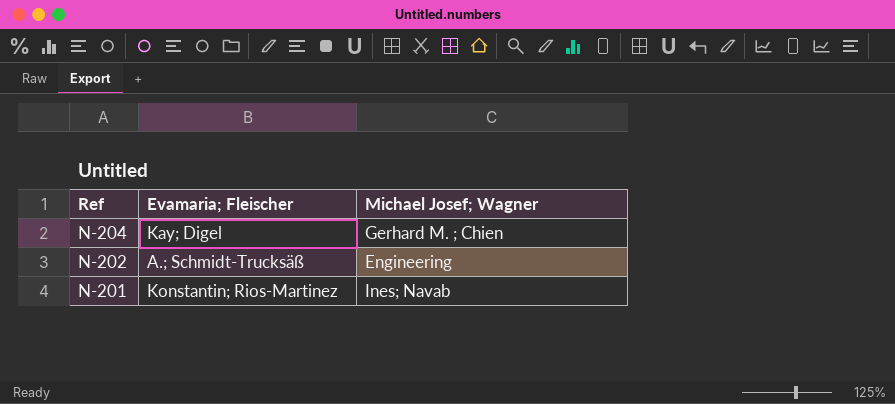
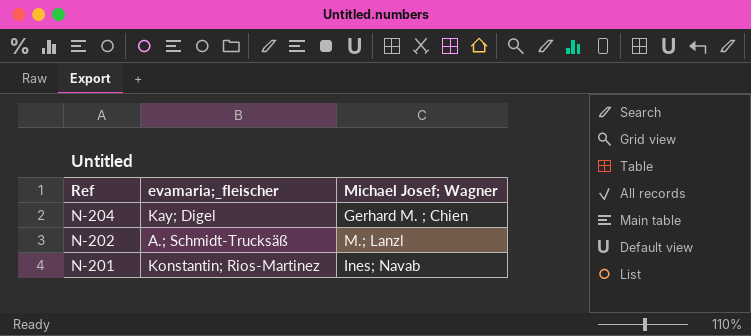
column name: Evamaria; Fleischer -> evamaria;_fleischer
N-202 | Michael Josef; Wagner: Engineering -> M.; Lanzl

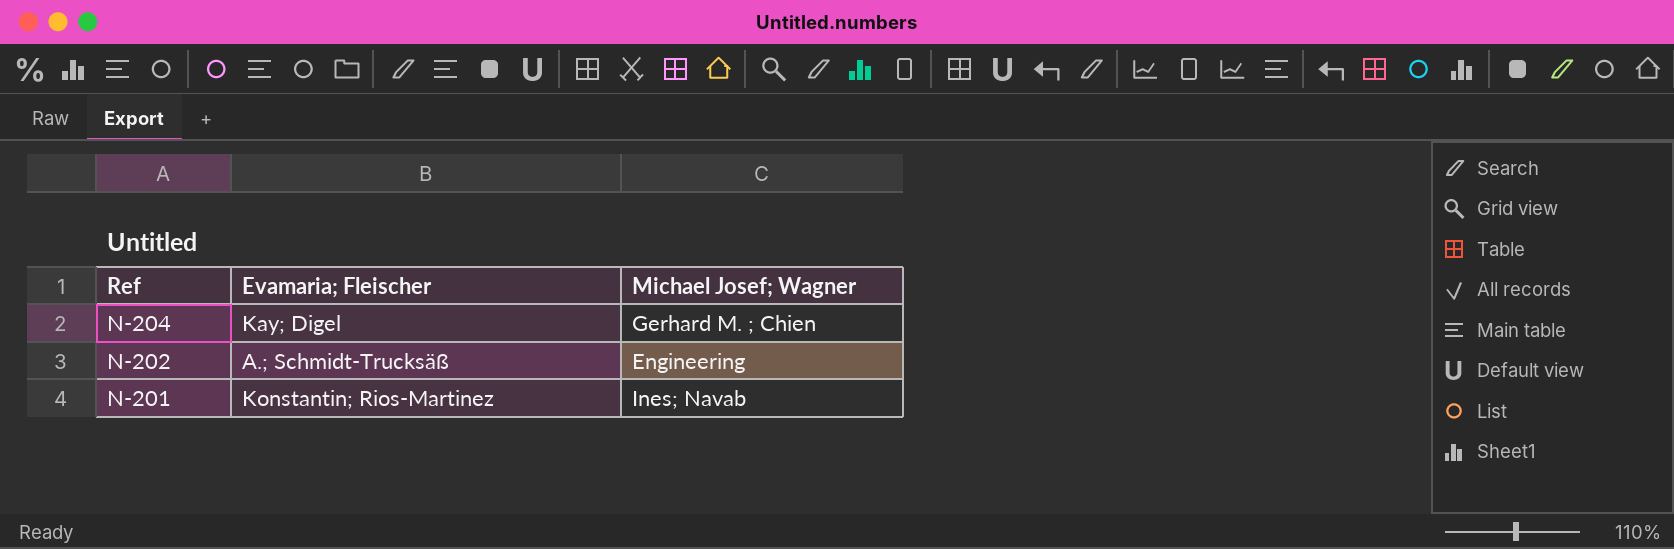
column name: evamaria;_fleischer -> Evamaria; Fleischer
N-202 | Michael Josef; Wagner: M.; Lanzl -> Engineering

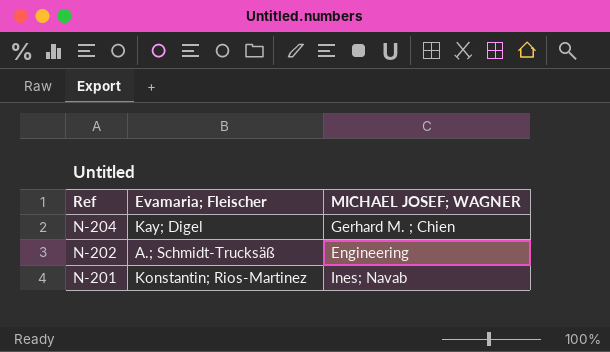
column name: Michael Josef; Wagner -> MICHAEL JOSEF; WAGNER

